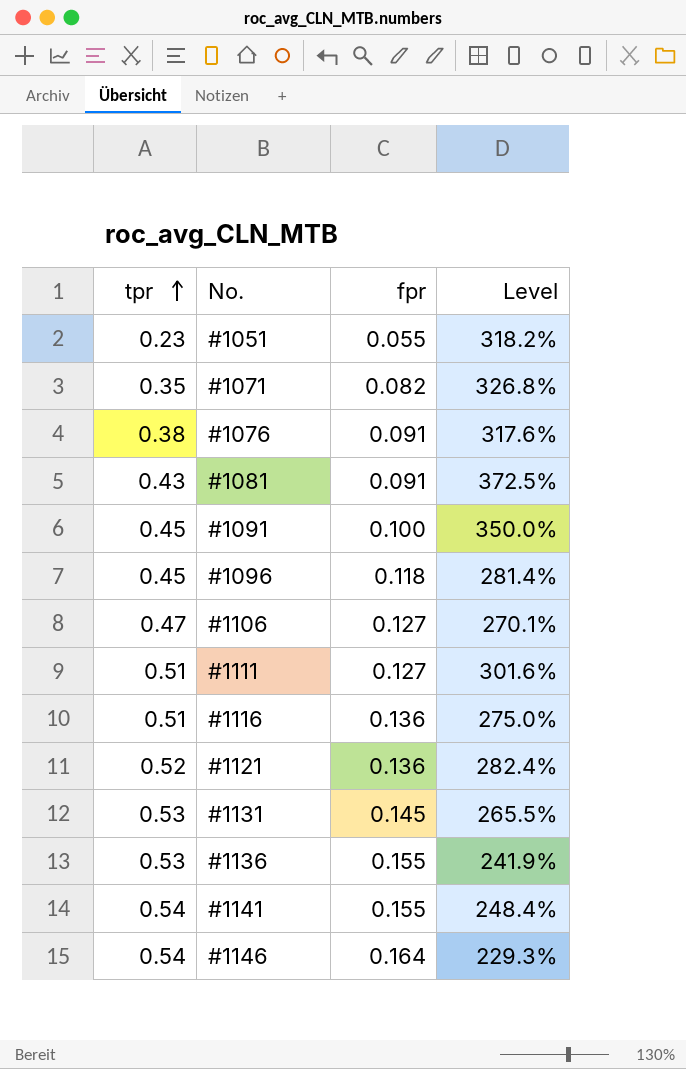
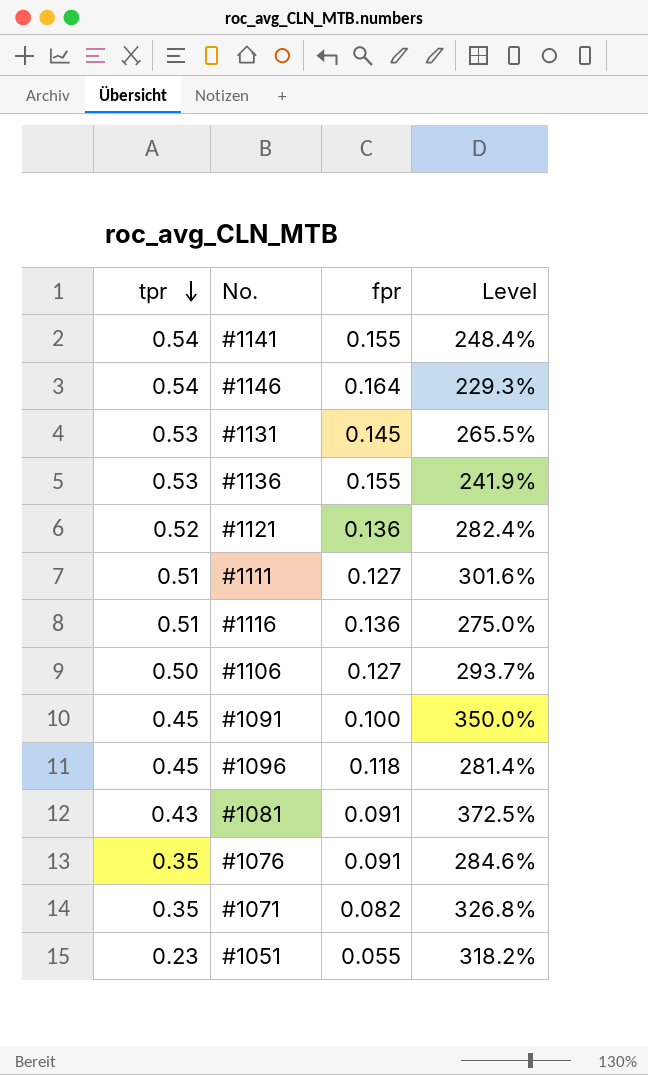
row order: tpr ascending -> tpr descending
#1106 | tpr: 0.47 -> 0.50
#1106 | Level: 270.1% -> 293.7%
#1076 | tpr: 0.38 -> 0.35
#1076 | Level: 317.6% -> 284.6%

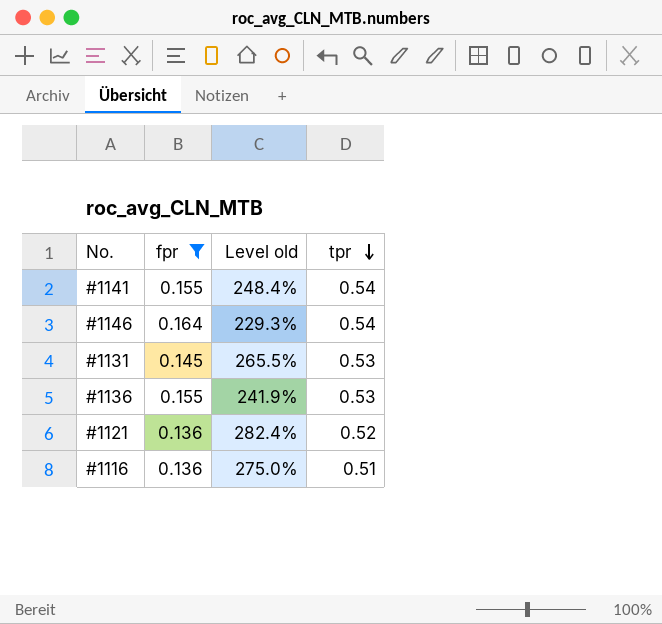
filter: none -> fpr >= 0.136
column name: Level -> Level old
column tpr | position: 1 -> 4

